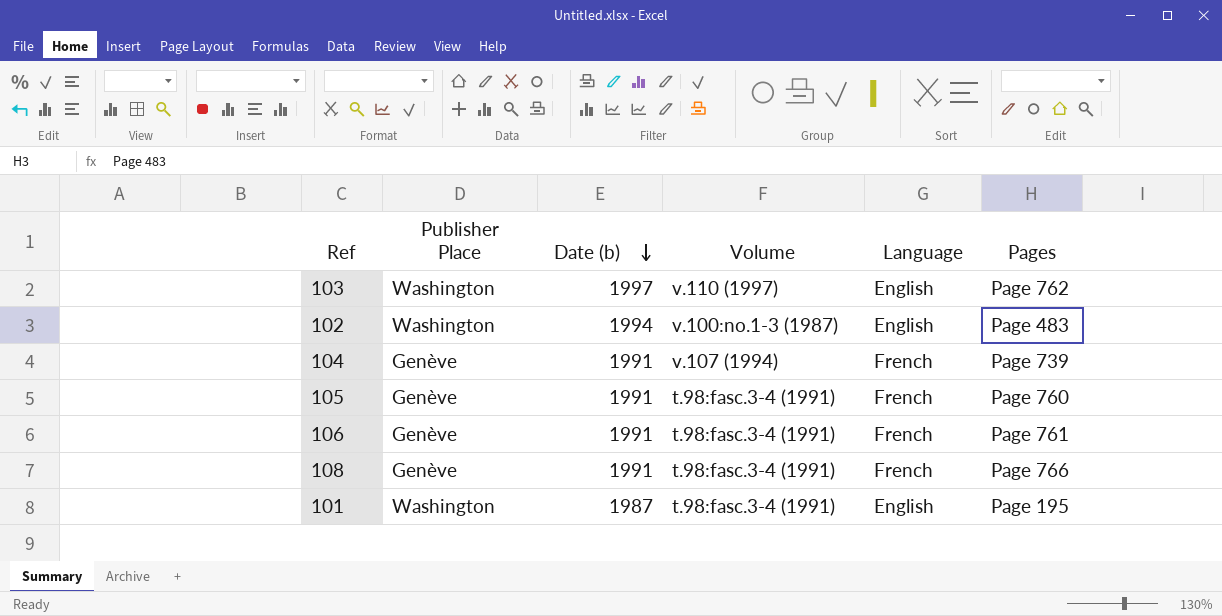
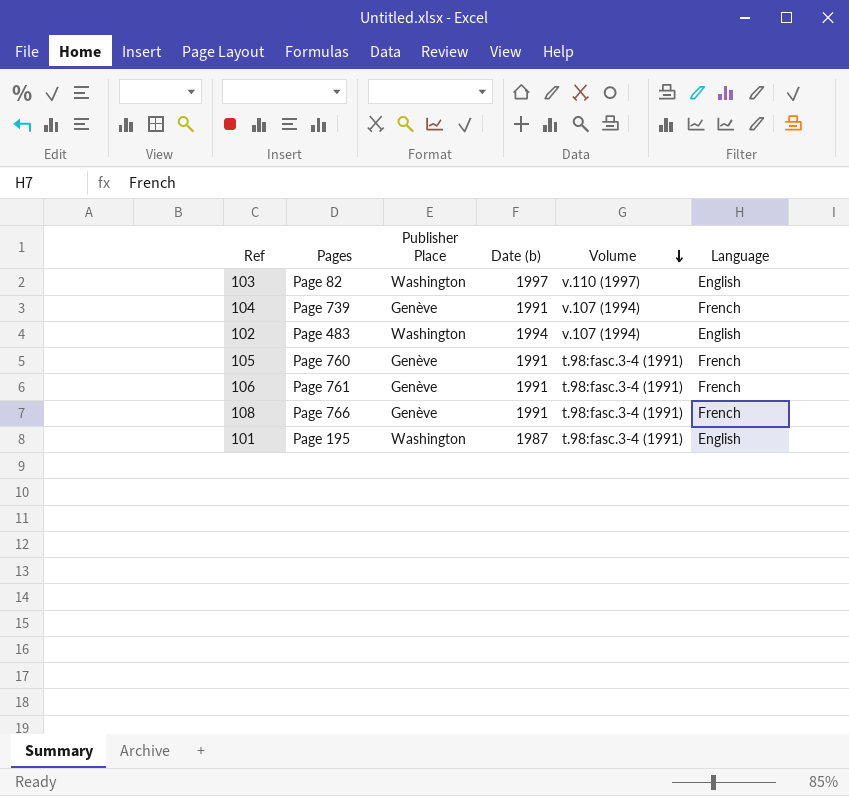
row order: Date (b) descending -> Volume descending
column Pages | position: 6 -> 2
103 | Pages: Page 762 -> Page 82
102 | Volume: v.100:no.1-3 (1987) -> v.107 (1994)

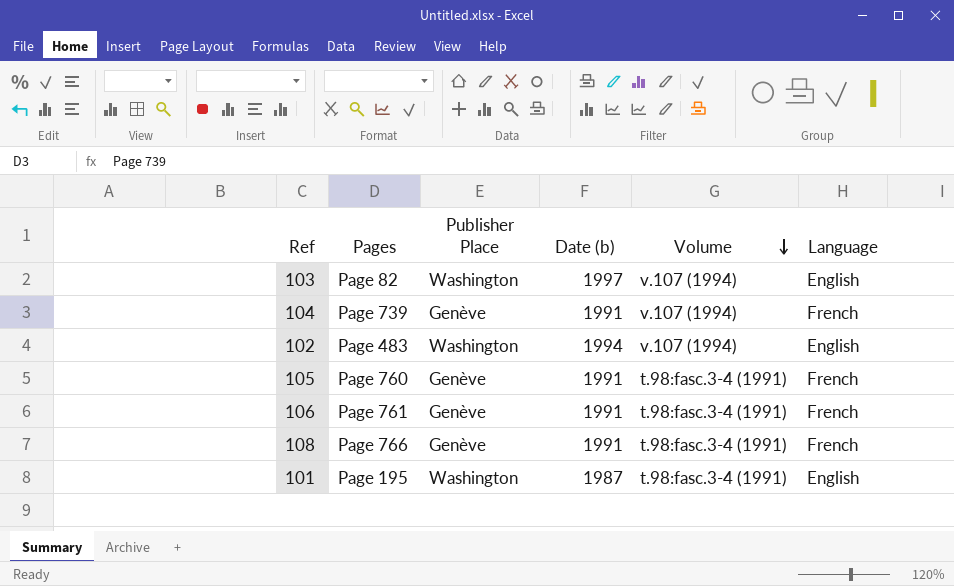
103 | Volume: v.110 (1997) -> v.107 (1994)

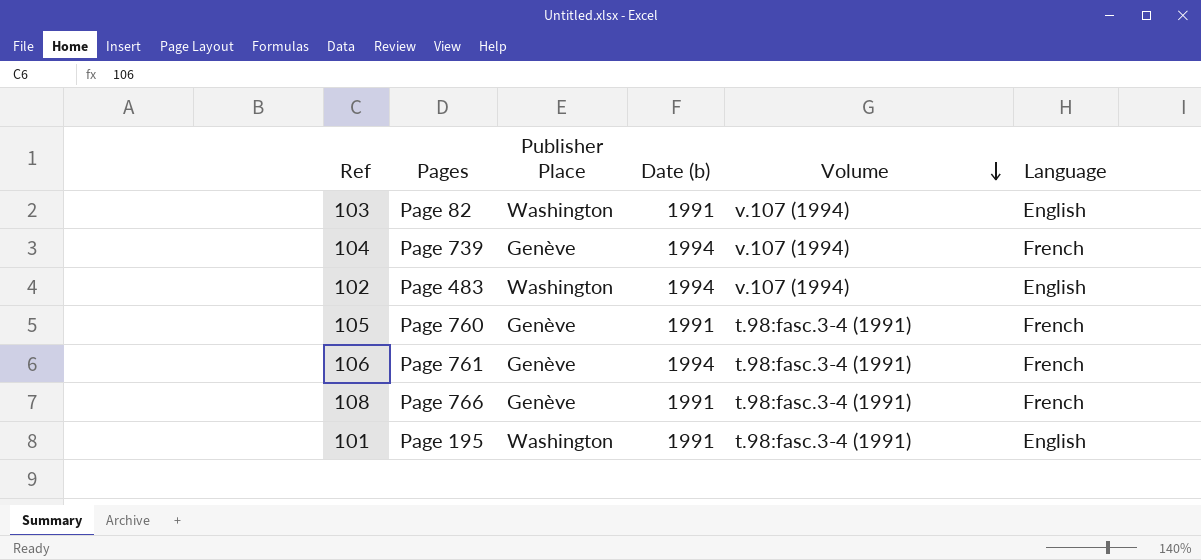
103 | Date (b): 1997 -> 1991
104 | Date (b): 1991 -> 1994
106 | Date (b): 1991 -> 1994
101 | Date (b): 1987 -> 1991

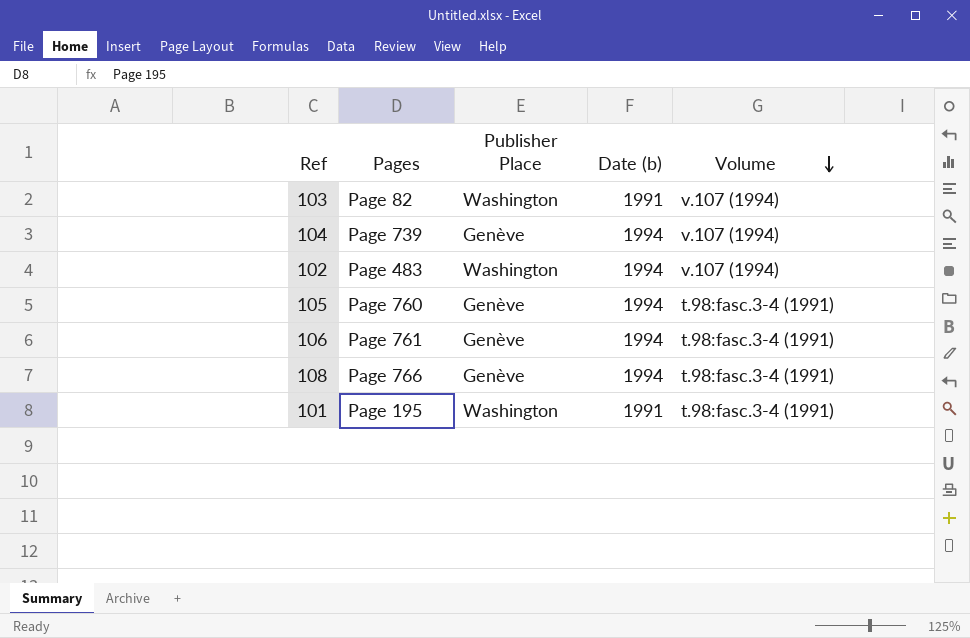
column Language | position: 6 -> none
105 | Date (b): 1991 -> 1994
108 | Date (b): 1991 -> 1994

